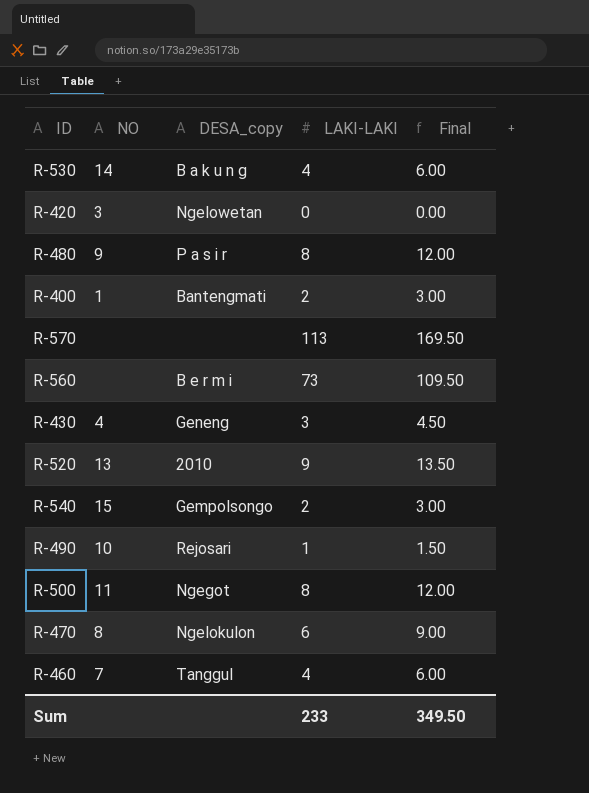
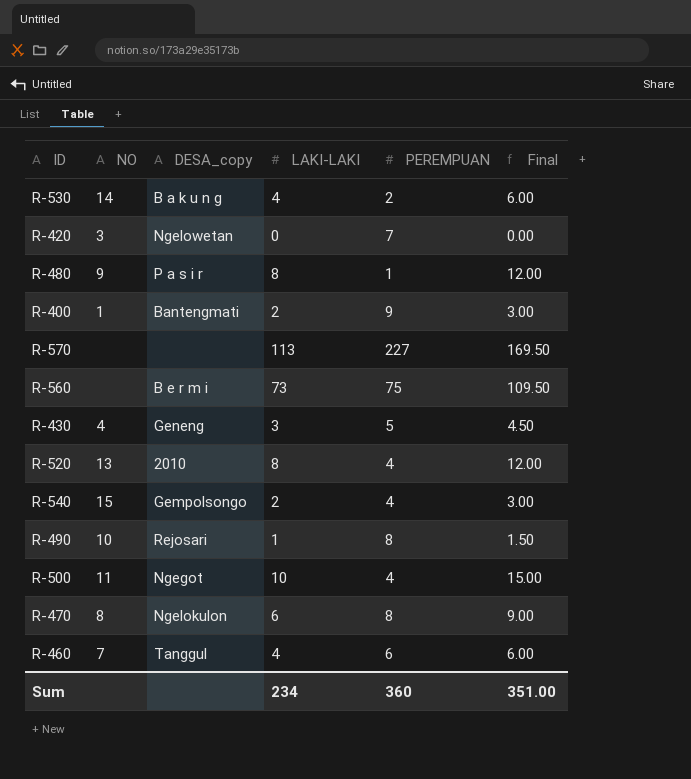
column PEREMPUAN | position: none -> 5
R-520 | LAKI-LAKI: 9 -> 8
R-520 | Final: 13.50 -> 12.00
R-500 | LAKI-LAKI: 8 -> 10
R-500 | Final: 12.00 -> 15.00
Sum | LAKI-LAKI: 233 -> 234
Sum | Final: 349.50 -> 351.00

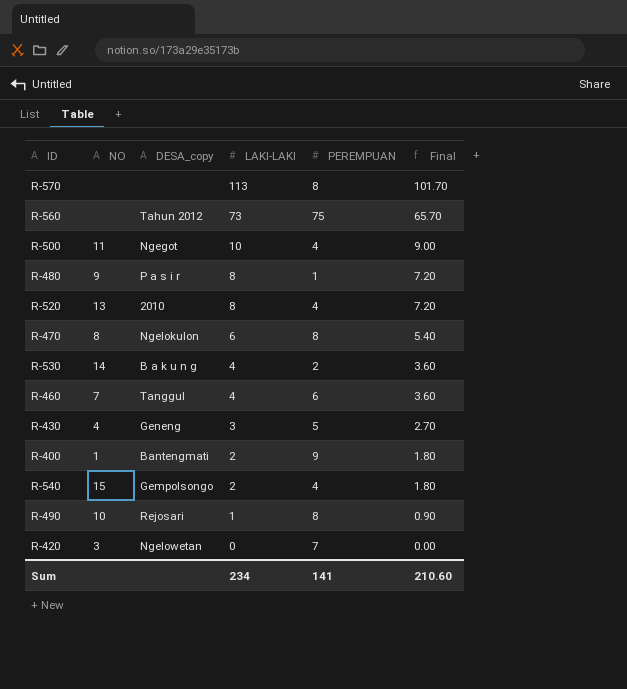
row order: none -> LAKI-LAKI descending
column Final | formula: [LAKI-LAKI] * 1.5 -> [LAKI-LAKI] * 0.9
R-570 | PEREMPUAN: 227 -> 8
R-560 | DESA_copy: B e r m i -> Tahun 2012
Sum | PEREMPUAN: 360 -> 141
Sum | Final: 351.00 -> 210.60

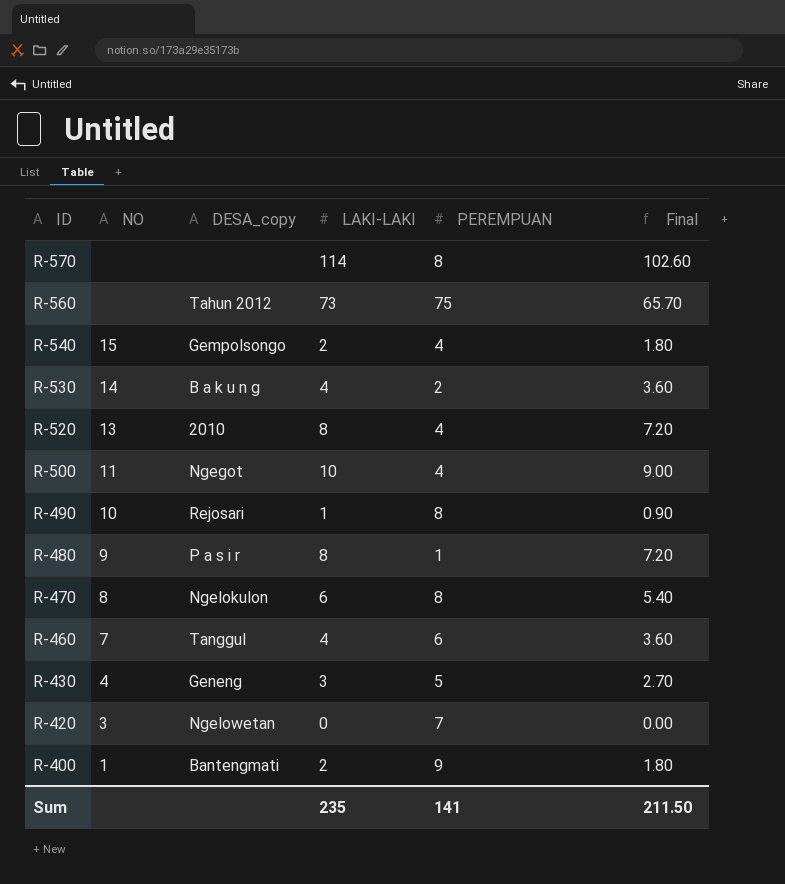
row order: LAKI-LAKI descending -> ID descending
R-570 | LAKI-LAKI: 113 -> 114
R-570 | Final: 101.70 -> 102.60
Sum | LAKI-LAKI: 234 -> 235
Sum | Final: 210.60 -> 211.50

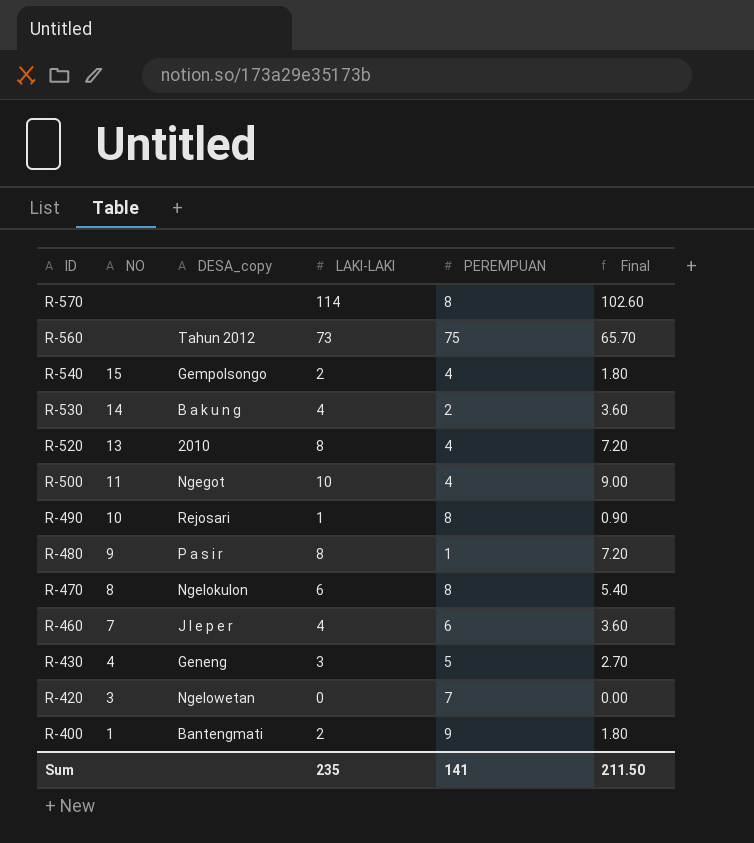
R-460 | DESA_copy: Tanggul -> J l e p e r

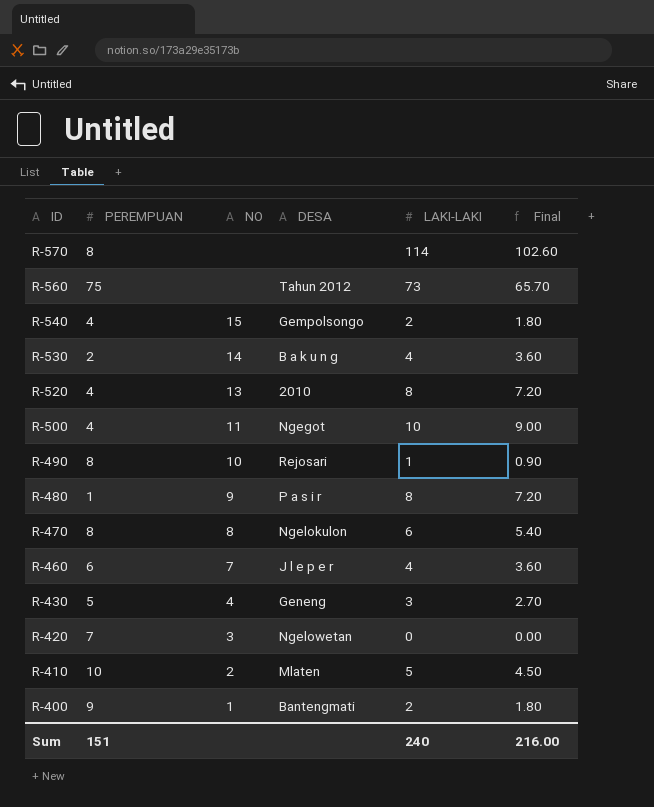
column PEREMPUAN | position: 5 -> 2
column name: DESA_copy -> DESA
row R-410: none -> 10 | 2 | Mlaten | 5 | 4.50
Sum | PEREMPUAN: 141 -> 151
Sum | LAKI-LAKI: 235 -> 240
Sum | Final: 211.50 -> 216.00

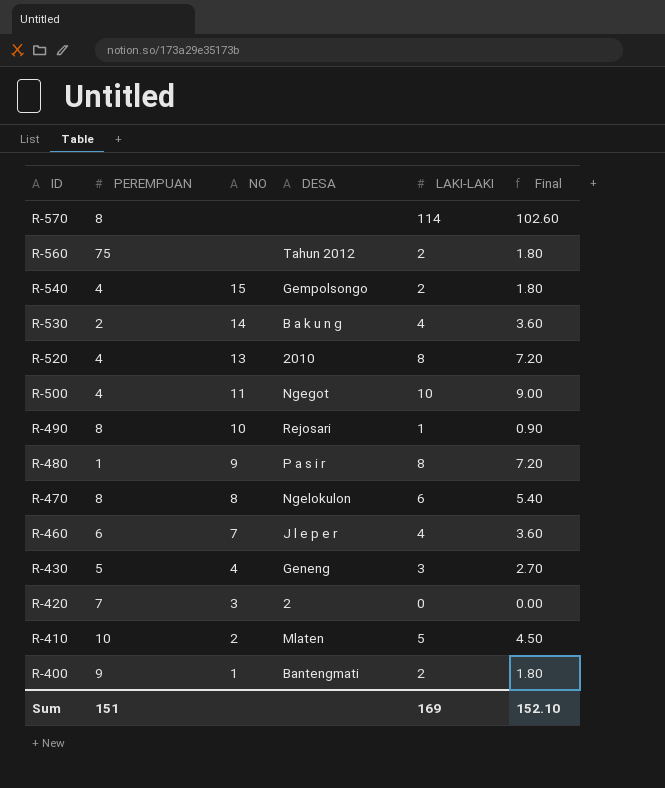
R-560 | LAKI-LAKI: 73 -> 2
R-560 | Final: 65.70 -> 1.80
R-420 | DESA: Ngelowetan -> 2
Sum | LAKI-LAKI: 240 -> 169
Sum | Final: 216.00 -> 152.10

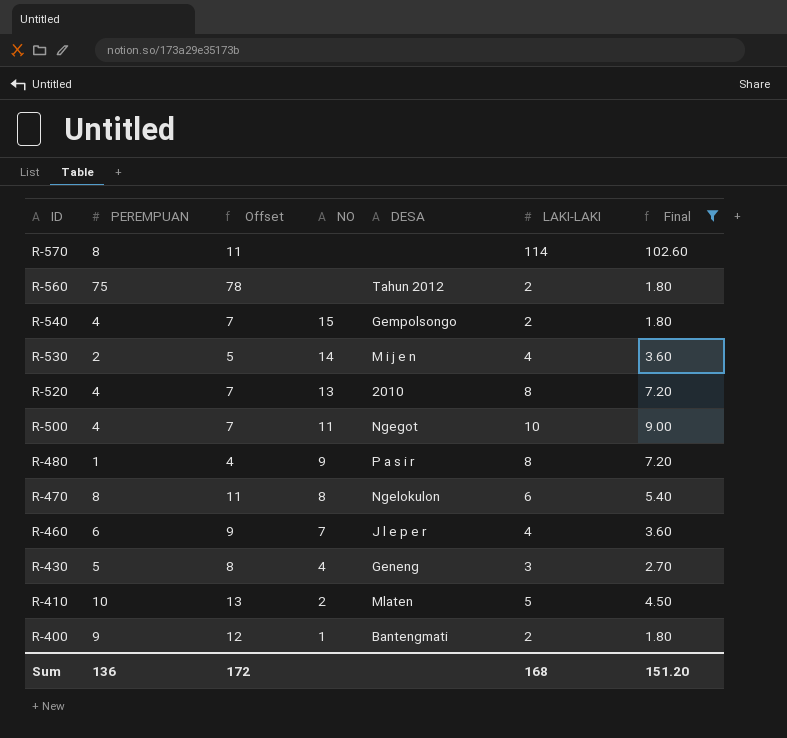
filter: none -> Final >= 1.80
column Offset | formula: none -> [PEREMPUAN] + 3
R-530 | DESA: B a k u n g -> M i j e n
Sum | PEREMPUAN: 151 -> 136
Sum | LAKI-LAKI: 169 -> 168
Sum | Final: 152.10 -> 151.20

